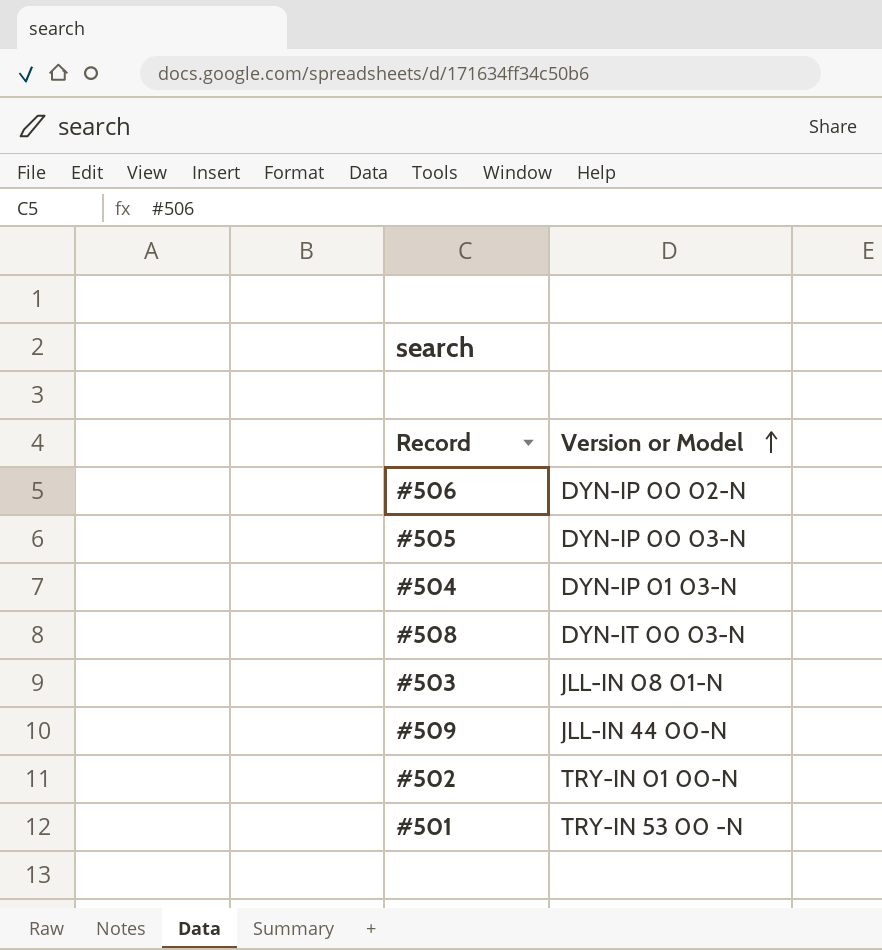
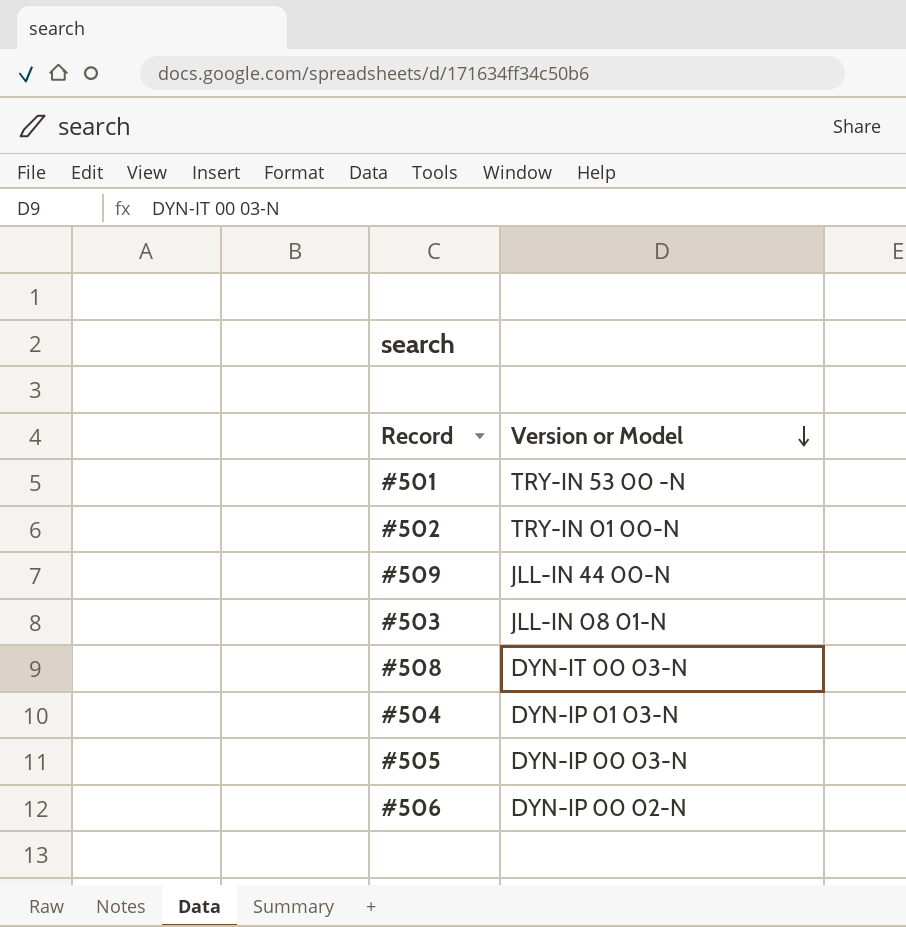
row order: Version or Model ascending -> Version or Model descending

